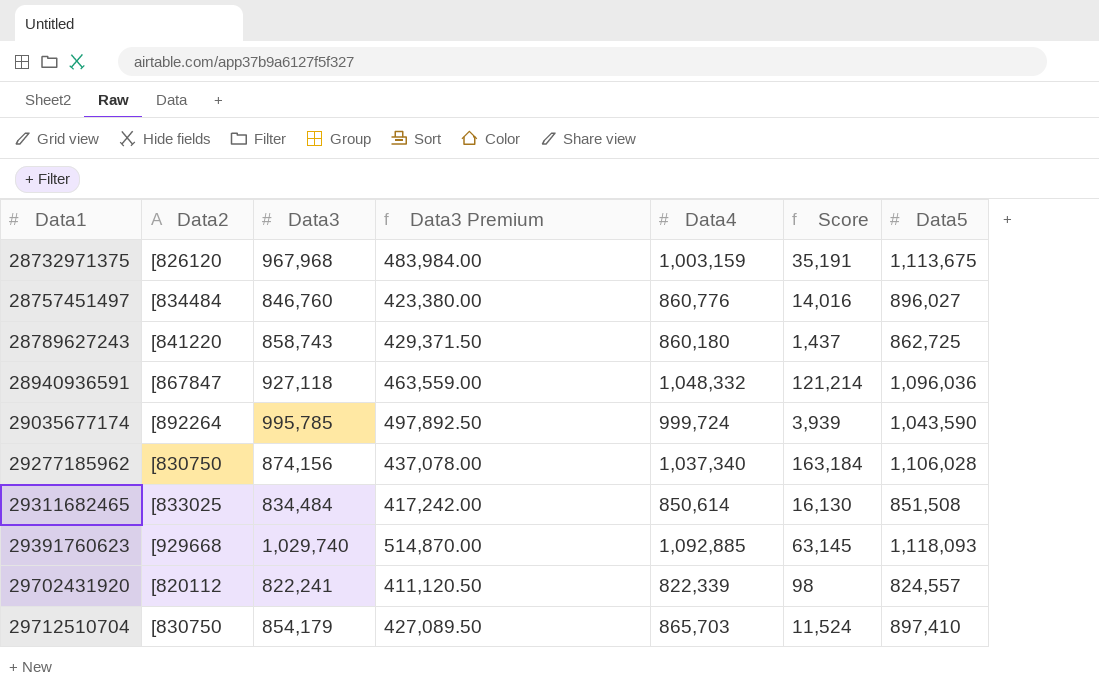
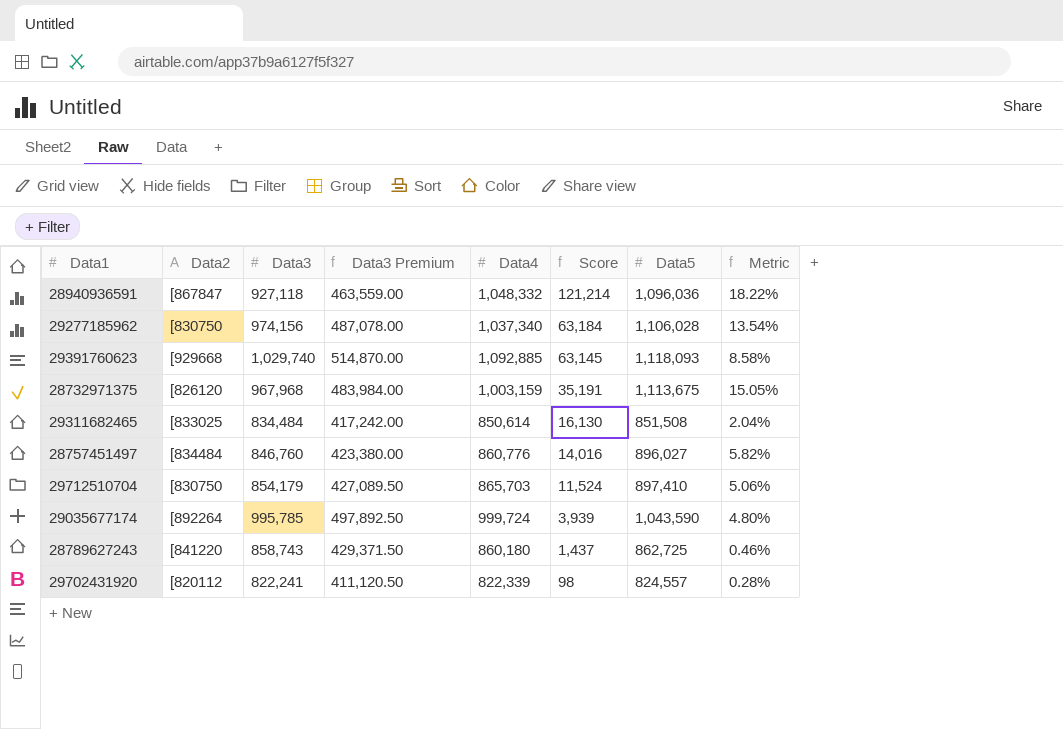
row order: Data1 ascending -> Score descending
column Metric | formula: none -> ([Data5] - [Data3]) / [Data3]
29277185962 | Data3: 874,156 -> 974,156
29277185962 | Data3 Premium: 437,078.00 -> 487,078.00
29277185962 | Score: 163,184 -> 63,184

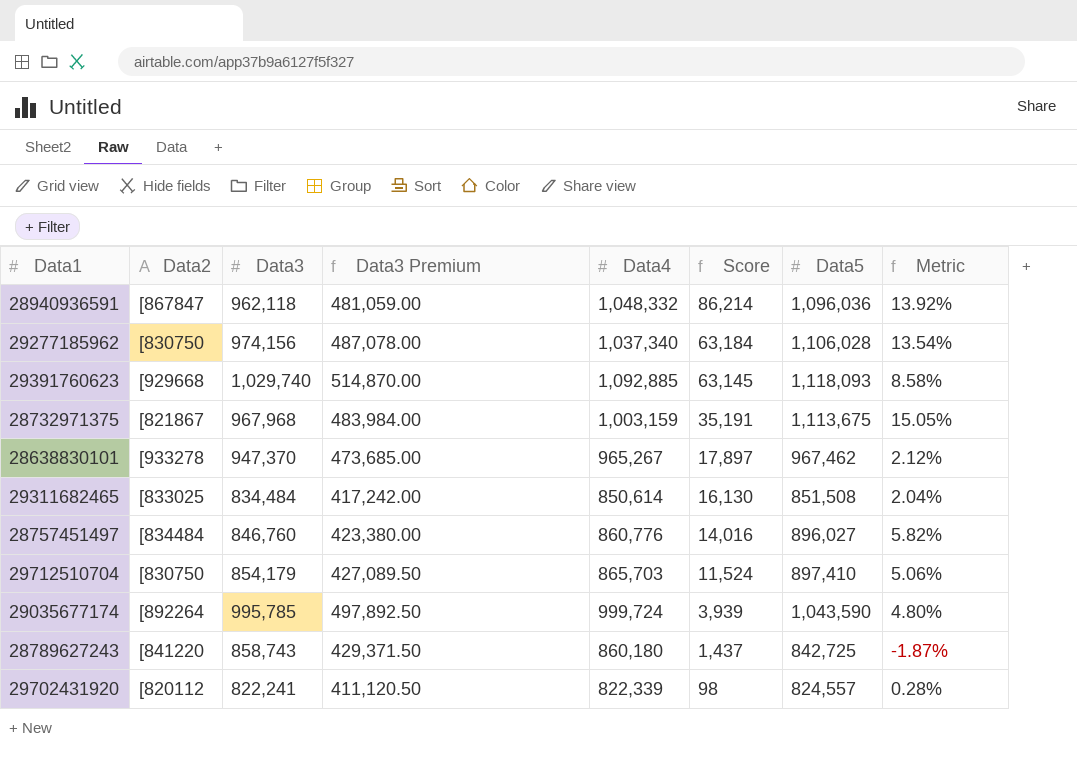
28940936591 | Data3: 927,118 -> 962,118
28940936591 | Data3 Premium: 463,559.00 -> 481,059.00
28940936591 | Score: 121,214 -> 86,214
28940936591 | Metric: 18.22% -> 13.92%
28732971375 | Data2: [826120 -> [821867
row 28638830101: none -> [933278 | 947,370 | 473,685.00 | 965,267 | 17,897 | 967,462 | 2.12%
28789627243 | Data5: 862,725 -> 842,725
28789627243 | Metric: 0.46% -> -1.87%

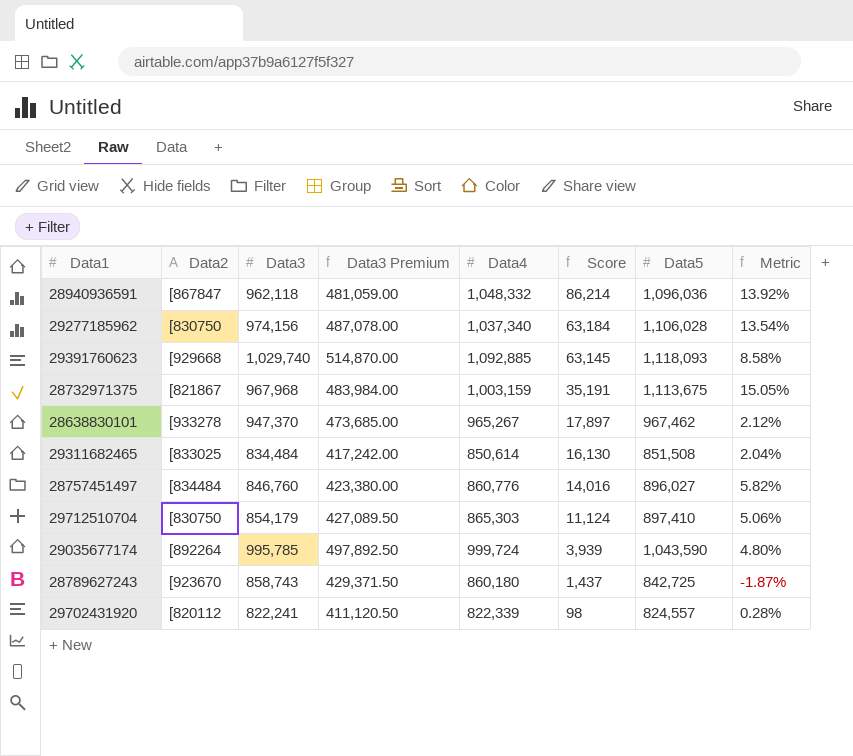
29712510704 | Data4: 865,703 -> 865,303
29712510704 | Score: 11,524 -> 11,124
28789627243 | Data2: [841220 -> [923670

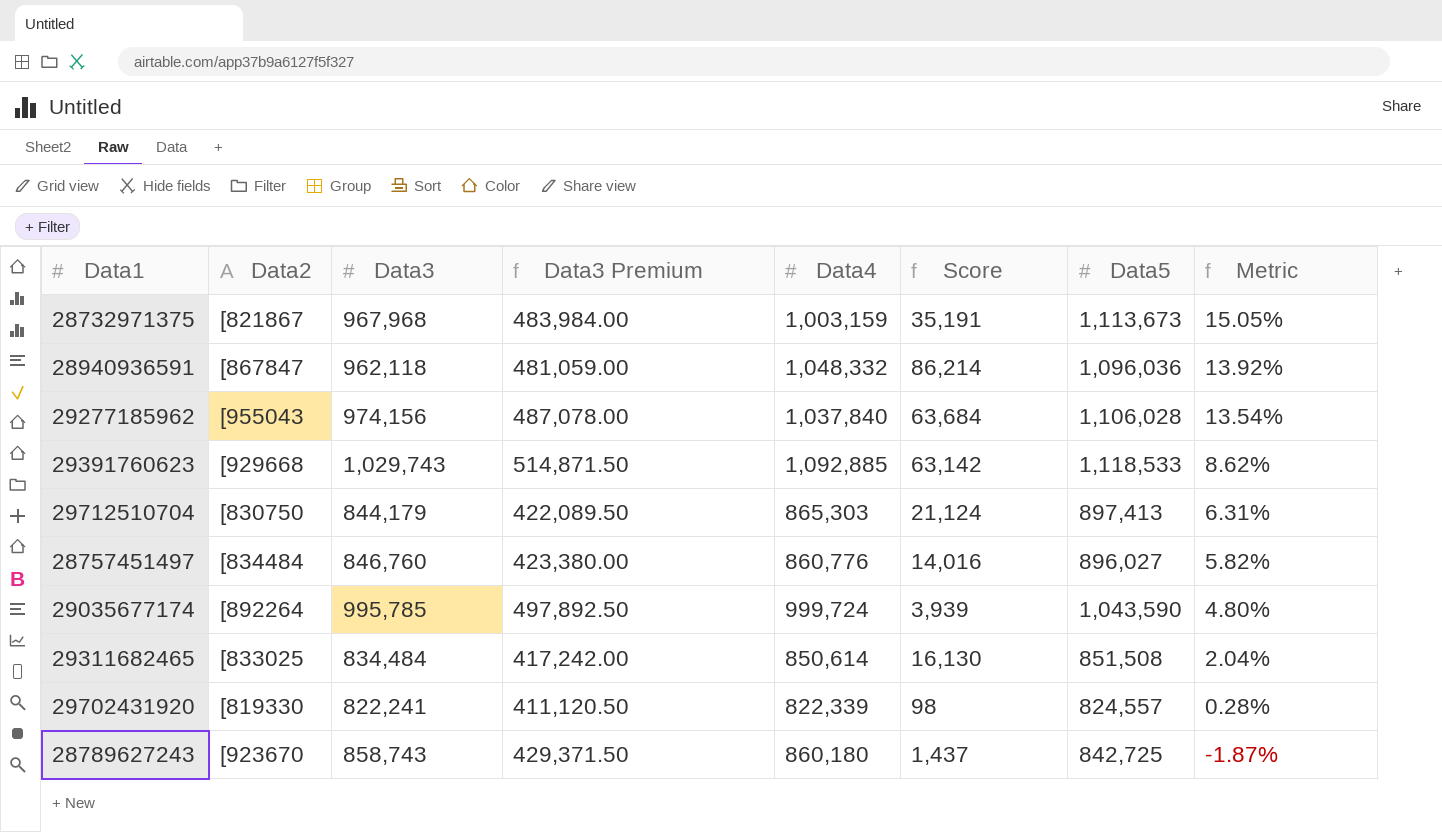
row order: Score descending -> Metric descending
row 28638830101: [933278 | 947,370 | 473,685.00 | 965,267 | 17,897 | 967,462 | 2.12% -> none
28732971375 | Data5: 1,113,675 -> 1,113,673
29277185962 | Data2: [830750 -> [955043
29277185962 | Data4: 1,037,340 -> 1,037,840
29277185962 | Score: 63,184 -> 63,684
29391760623 | Data3: 1,029,740 -> 1,029,743
29391760623 | Data3 Premium: 514,870.00 -> 514,871.50
29391760623 | Score: 63,145 -> 63,142
29391760623 | Data5: 1,118,093 -> 1,118,533
29391760623 | Metric: 8.58% -> 8.62%
29712510704 | Data3: 854,179 -> 844,179
29712510704 | Data3 Premium: 427,089.50 -> 422,089.50
29712510704 | Score: 11,124 -> 21,124
29712510704 | Data5: 897,410 -> 897,413
29712510704 | Metric: 5.06% -> 6.31%
29702431920 | Data2: [820112 -> [819330

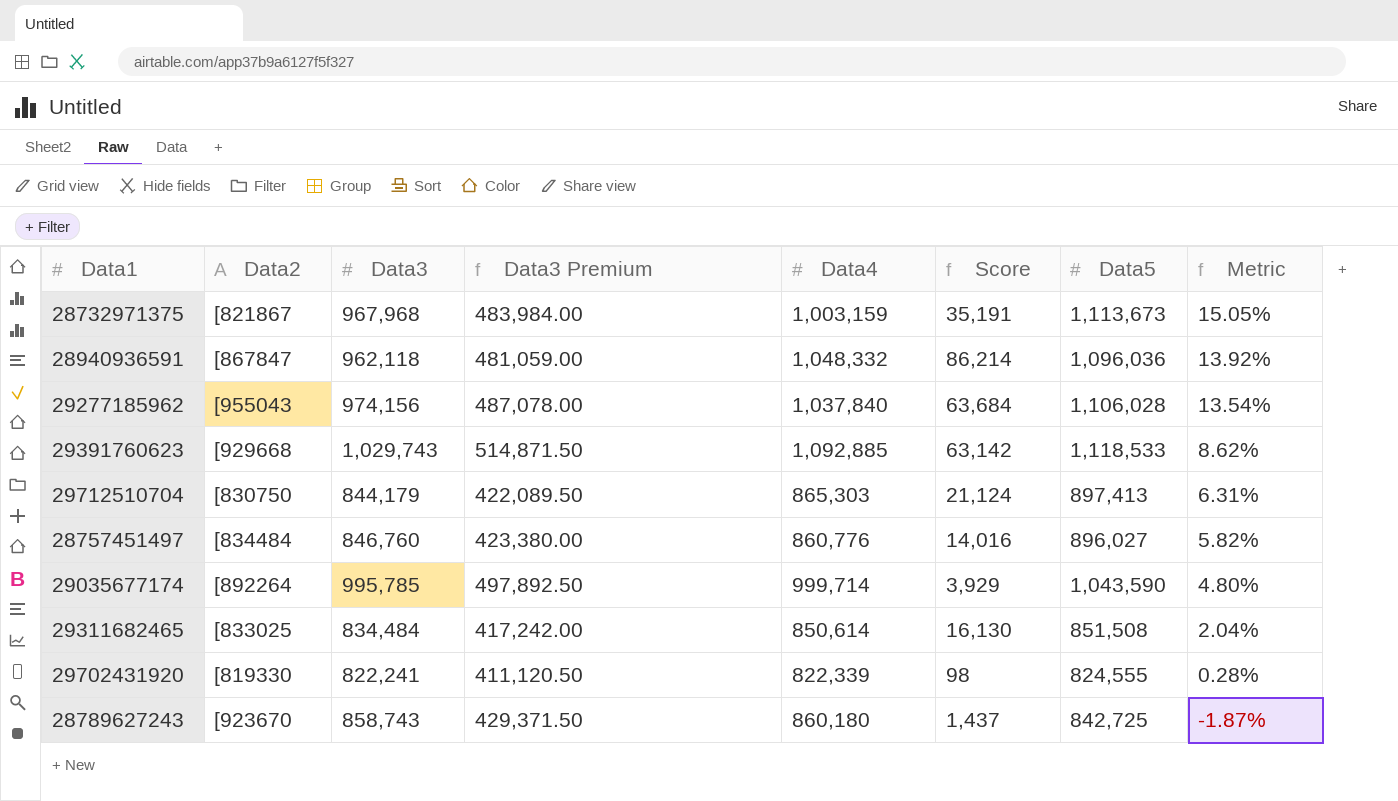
29035677174 | Data4: 999,724 -> 999,714
29035677174 | Score: 3,939 -> 3,929
29702431920 | Data5: 824,557 -> 824,555

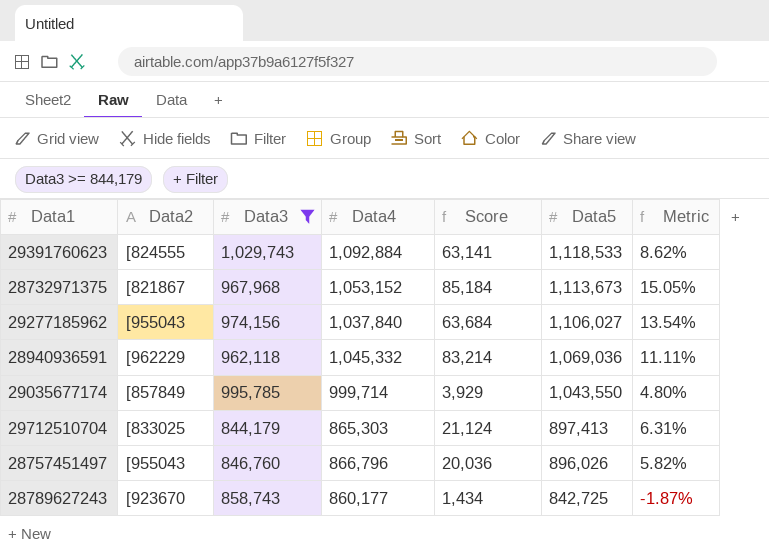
filter: none -> Data3 >= 844,179
row order: Metric descending -> Data5 descending
column Data3 Premium | formula: [Data3] * 0.5 -> none
29391760623 | Data2: [929668 -> [824555
29391760623 | Data4: 1,092,885 -> 1,092,884
29391760623 | Score: 63,142 -> 63,141
28732971375 | Data4: 1,003,159 -> 1,053,152
28732971375 | Score: 35,191 -> 85,184
29277185962 | Data5: 1,106,028 -> 1,106,027
28940936591 | Data2: [867847 -> [962229
28940936591 | Data4: 1,048,332 -> 1,045,332
28940936591 | Score: 86,214 -> 83,214
28940936591 | Data5: 1,096,036 -> 1,069,036
28940936591 | Metric: 13.92% -> 11.11%
29035677174 | Data2: [892264 -> [857849
29035677174 | Data5: 1,043,590 -> 1,043,550
29712510704 | Data2: [830750 -> [833025
28757451497 | Data2: [834484 -> [955043
28757451497 | Data4: 860,776 -> 866,796
28757451497 | Score: 14,016 -> 20,036
28757451497 | Data5: 896,027 -> 896,026
28789627243 | Data4: 860,180 -> 860,177
28789627243 | Score: 1,437 -> 1,434

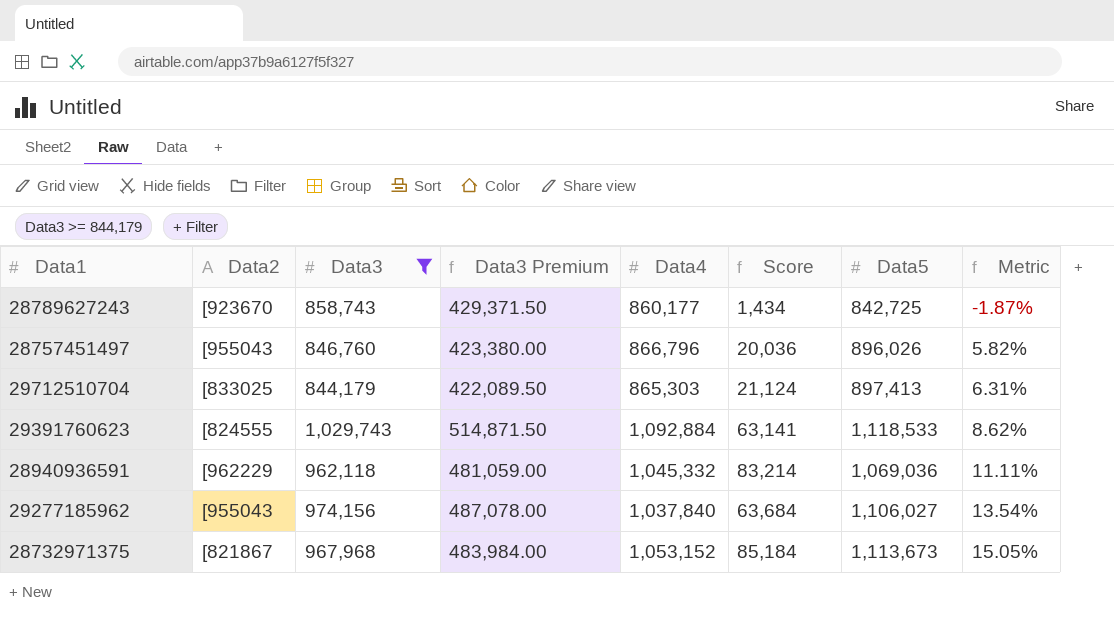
row order: Data5 descending -> Metric ascending
column Data3 Premium | formula: none -> [Data3] * 0.5
row 29035677174: [857849 | 995,785 | 999,714 | 3,929 | 1,043,550 | 4.80% -> none

